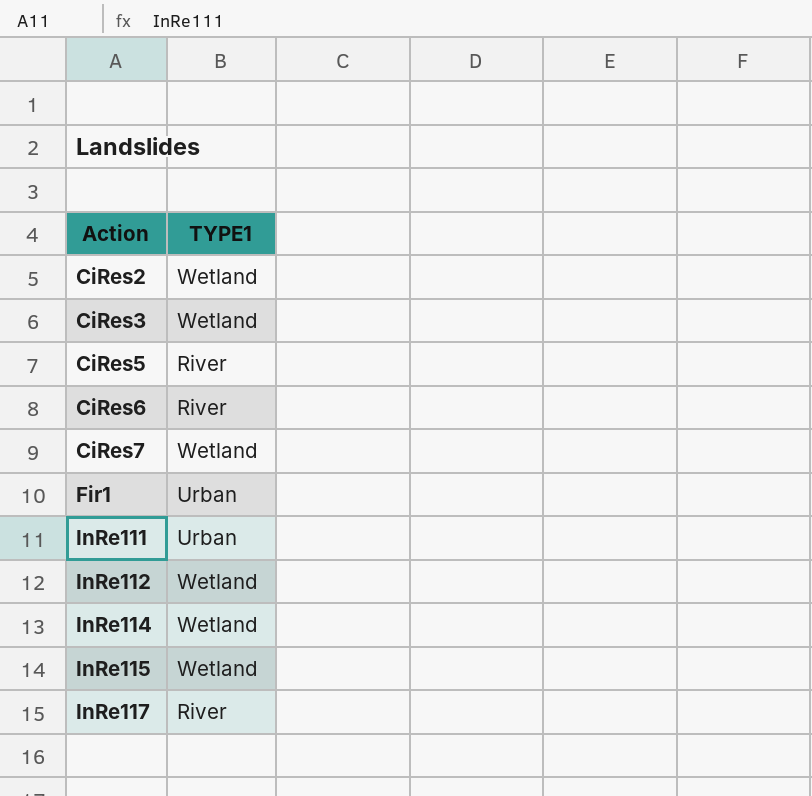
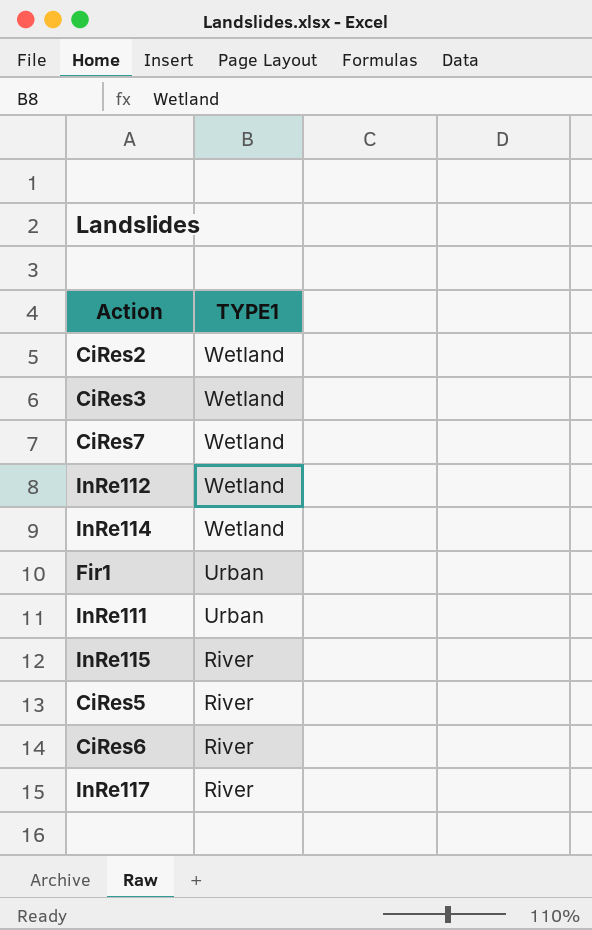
row order: Action ascending -> TYPE1 descending
InRe115 | TYPE1: Wetland -> River

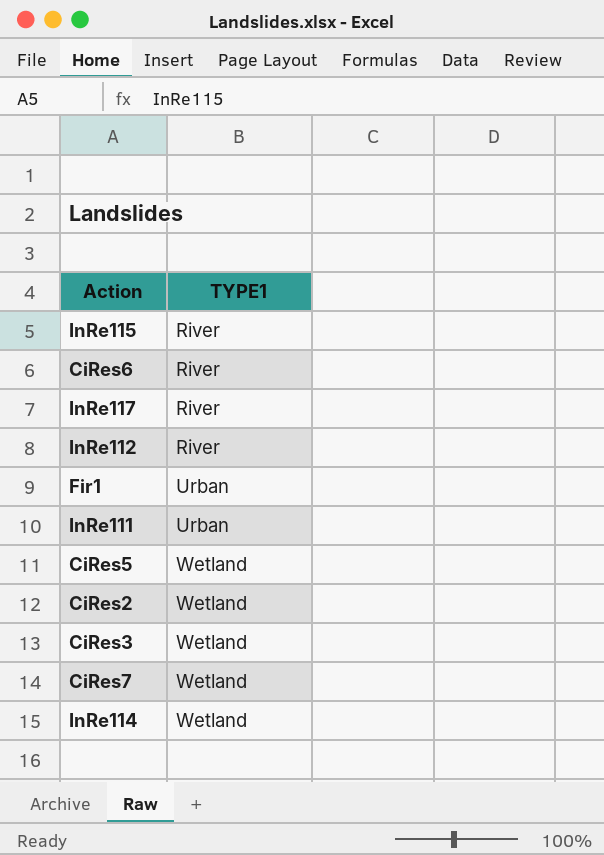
row order: TYPE1 descending -> TYPE1 ascending
InRe112 | TYPE1: Wetland -> River
CiRes5 | TYPE1: River -> Wetland

